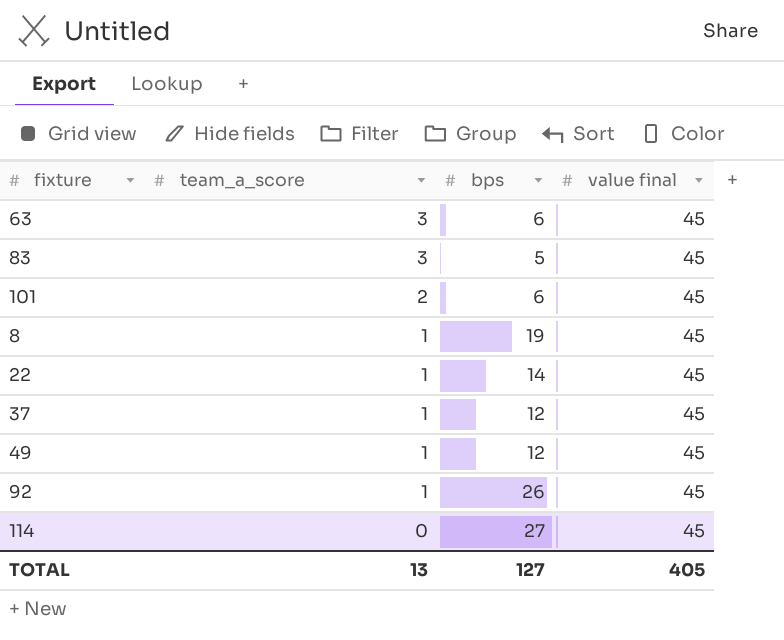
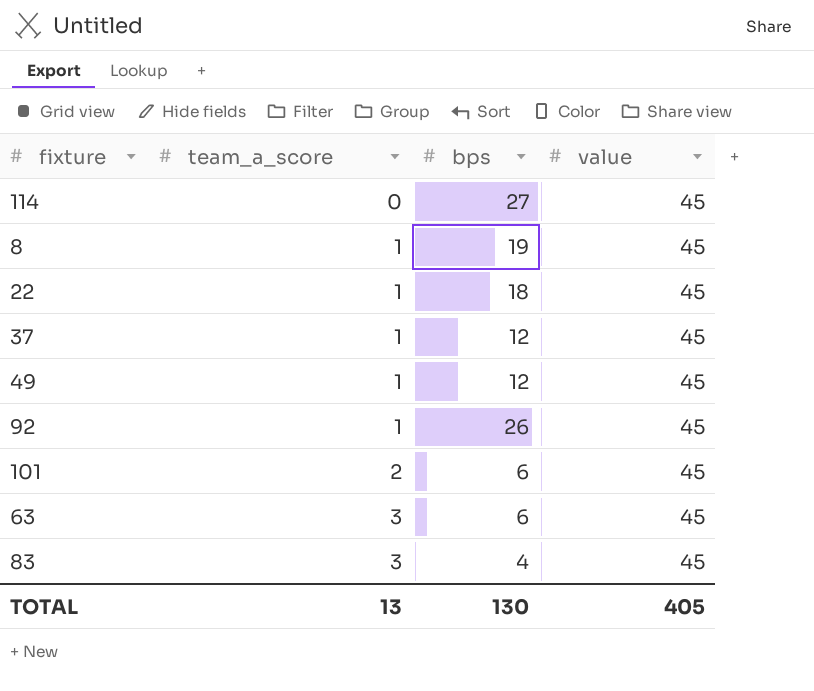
row order: team_a_score descending -> team_a_score ascending
column name: value final -> value
22 | bps: 14 -> 18
83 | bps: 5 -> 4
TOTAL | bps: 127 -> 130

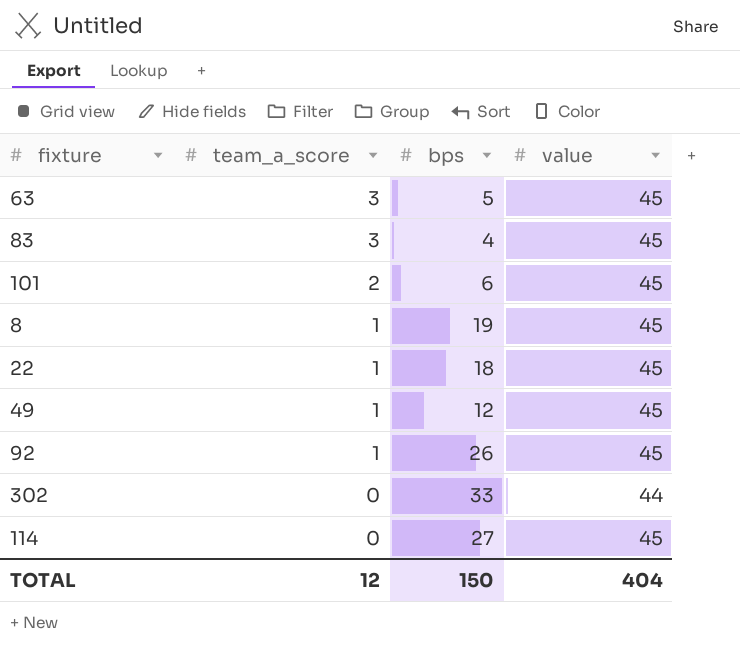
row order: team_a_score ascending -> team_a_score descending
row 37: 1 | 12 | 45 -> none
63 | bps: 6 -> 5
row 302: none -> 0 | 33 | 44
TOTAL | team_a_score: 13 -> 12
TOTAL | bps: 130 -> 150
TOTAL | value: 405 -> 404

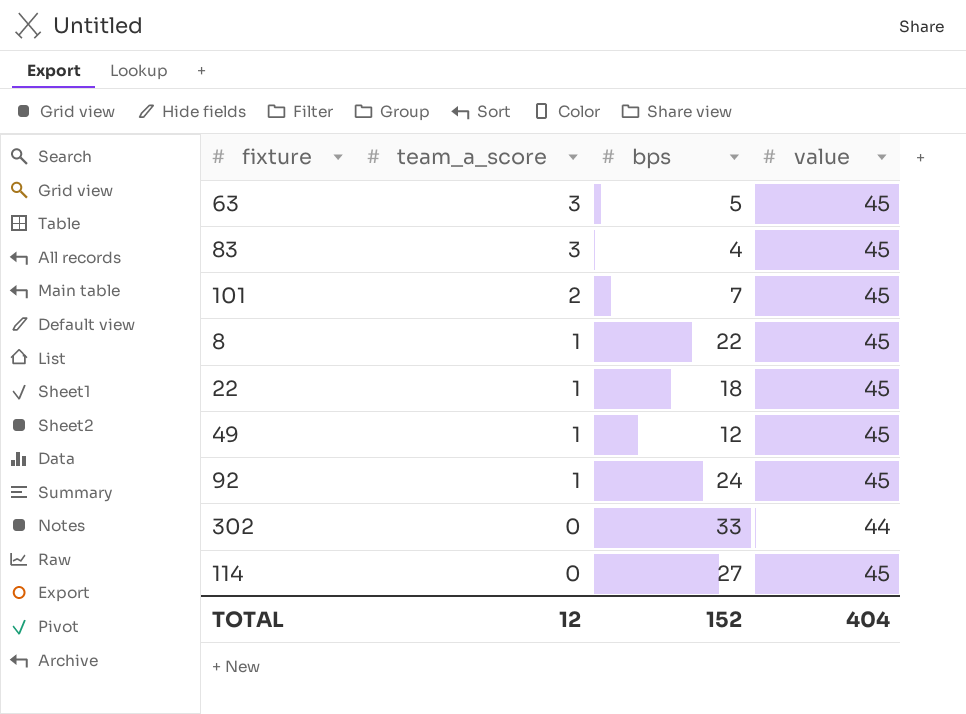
101 | bps: 6 -> 7
8 | bps: 19 -> 22
92 | bps: 26 -> 24
TOTAL | bps: 150 -> 152

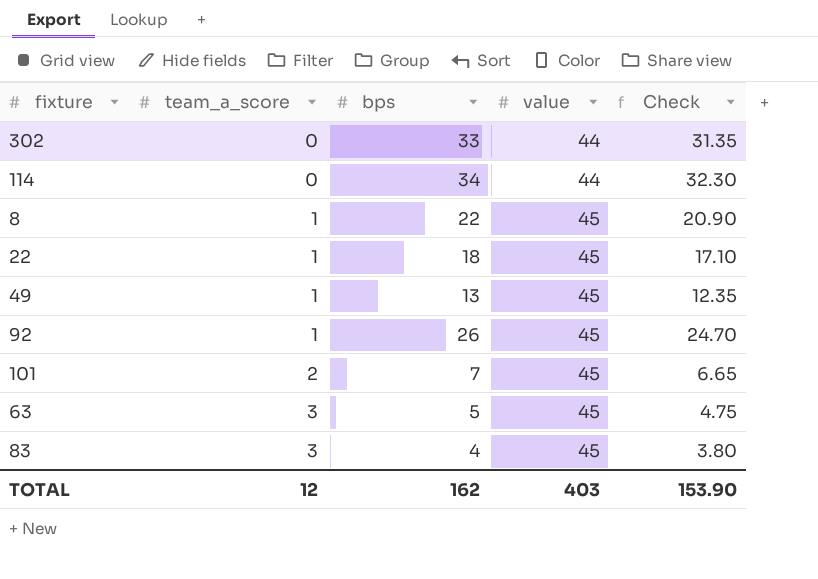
row order: team_a_score descending -> team_a_score ascending
column Check | formula: none -> [bps] * 0.95
114 | bps: 27 -> 34
114 | value: 45 -> 44
49 | bps: 12 -> 13
92 | bps: 24 -> 26
TOTAL | bps: 152 -> 162
TOTAL | value: 404 -> 403

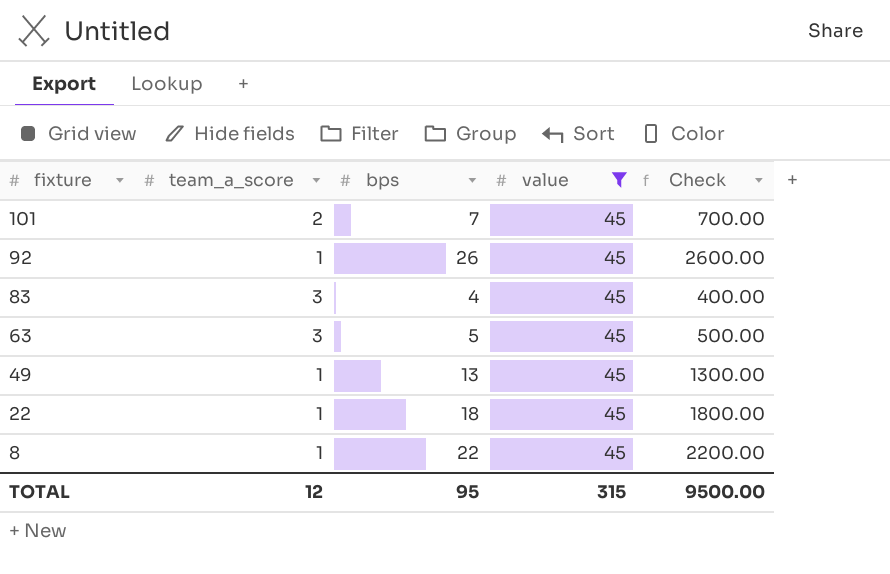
filter: none -> value = 45
row order: team_a_score ascending -> fixture descending
column Check | formula: [bps] * 0.95 -> [bps] * 100
TOTAL | bps: 162 -> 95
TOTAL | value: 403 -> 315
TOTAL | Check: 153.90 -> 9500.00

